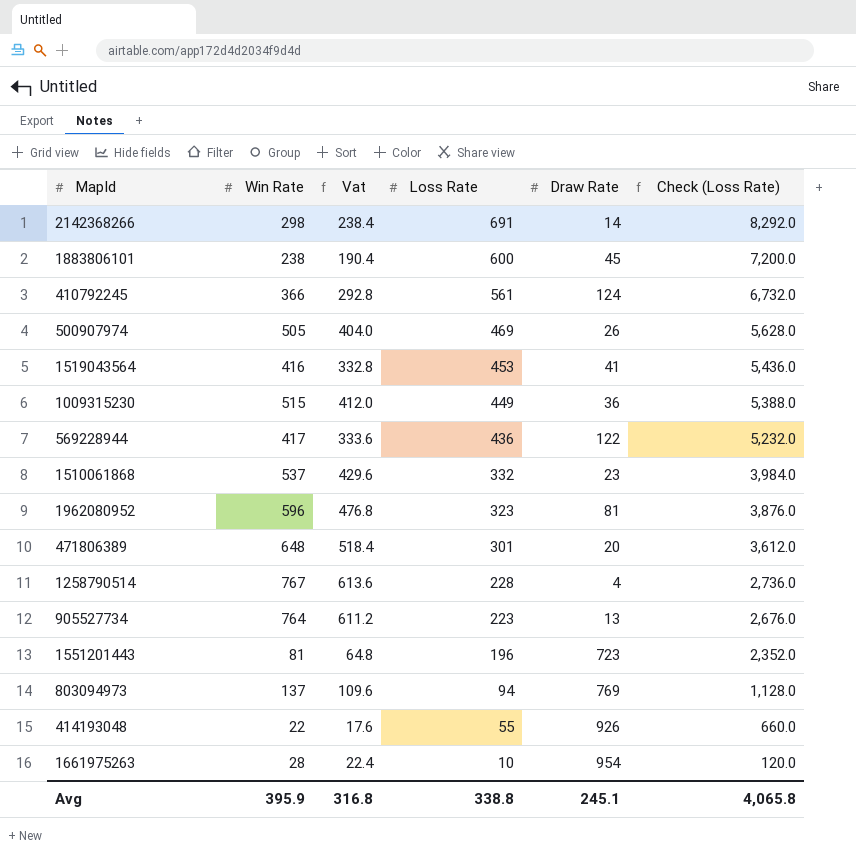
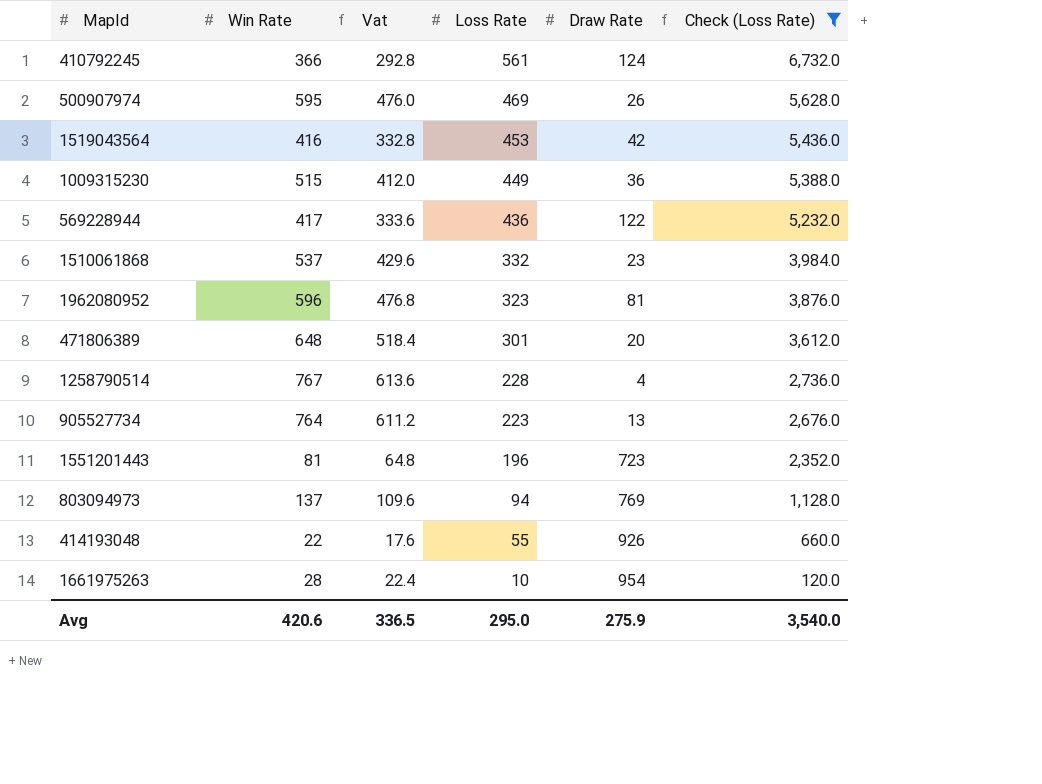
filter: none -> Check (Loss Rate) <= 6,732.0
500907974 | Win Rate: 505 -> 595
500907974 | Vat: 404.0 -> 476.0
1519043564 | Draw Rate: 41 -> 42
Avg | Win Rate: 395.9 -> 420.6
Avg | Vat: 316.8 -> 336.5
Avg | Loss Rate: 338.8 -> 295.0
Avg | Draw Rate: 245.1 -> 275.9
Avg | Check (Loss Rate): 4,065.8 -> 3,540.0

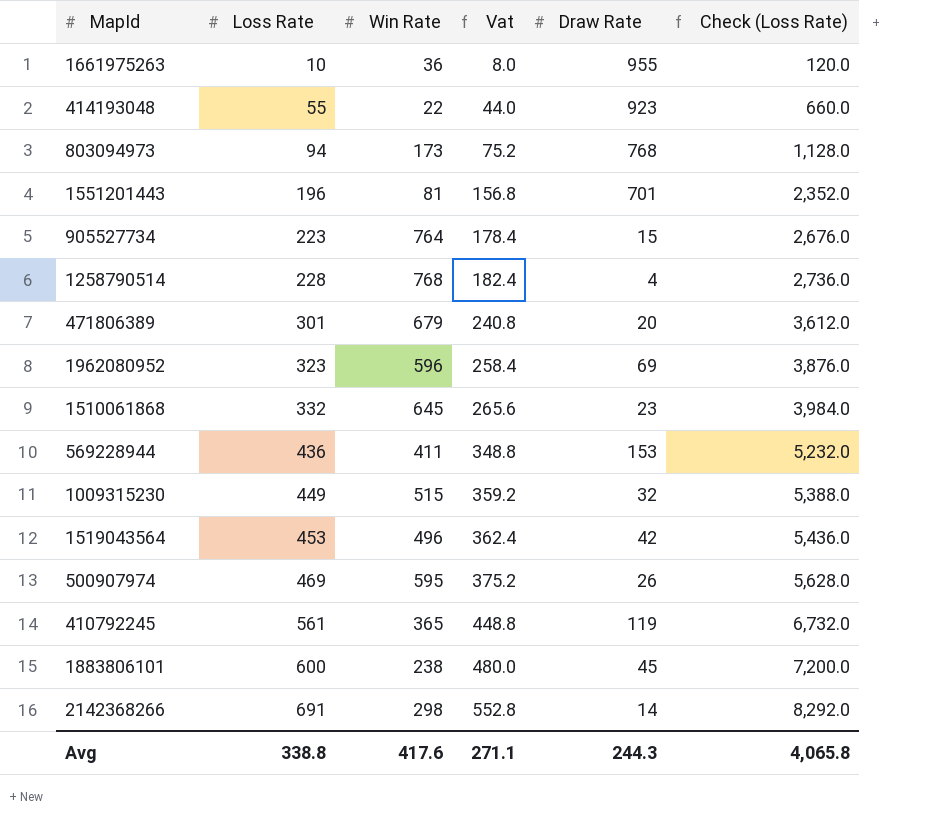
filter: Check (Loss Rate) <= 6,732.0 -> none
row order: Loss Rate descending -> Loss Rate ascending
column Loss Rate | position: 4 -> 2
column Vat | formula: [Win Rate] * 0.8 -> [Loss Rate] * 0.8
1661975263 | Win Rate: 28 -> 36
1661975263 | Draw Rate: 954 -> 955
414193048 | Draw Rate: 926 -> 923
803094973 | Win Rate: 137 -> 173
803094973 | Draw Rate: 769 -> 768
1551201443 | Draw Rate: 723 -> 701
905527734 | Draw Rate: 13 -> 15
1258790514 | Win Rate: 767 -> 768
471806389 | Win Rate: 648 -> 679
1962080952 | Draw Rate: 81 -> 69
1510061868 | Win Rate: 537 -> 645
569228944 | Win Rate: 417 -> 411
569228944 | Draw Rate: 122 -> 153
1009315230 | Draw Rate: 36 -> 32
1519043564 | Win Rate: 416 -> 496
410792245 | Win Rate: 366 -> 365
410792245 | Draw Rate: 124 -> 119
Avg | Loss Rate: 295.0 -> 338.8
Avg | Win Rate: 420.6 -> 417.6
Avg | Vat: 336.5 -> 271.1
Avg | Draw Rate: 275.9 -> 244.3
Avg | Check (Loss Rate): 3,540.0 -> 4,065.8

